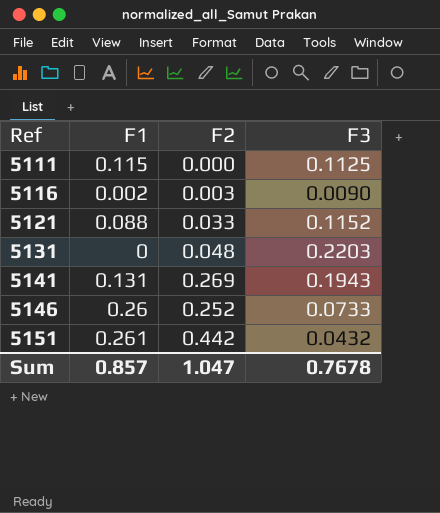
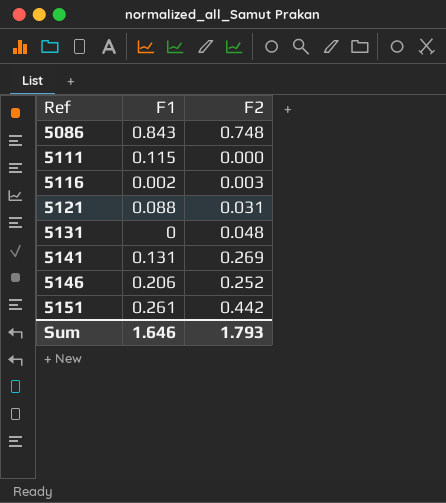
column F3 | position: 4 -> none
row 5086: none -> 0.843 | 0.748
5121 | F2: 0.033 -> 0.031
5146 | F1: 0.26 -> 0.206
Sum | F1: 0.857 -> 1.646
Sum | F2: 1.047 -> 1.793

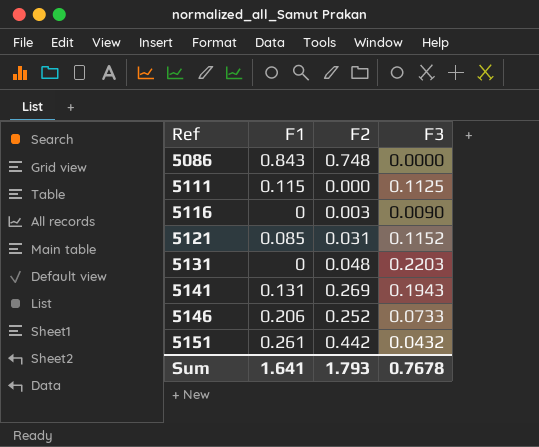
column F3 | position: none -> 4
5116 | F1: 0.002 -> 0
5121 | F1: 0.088 -> 0.085
Sum | F1: 1.646 -> 1.641

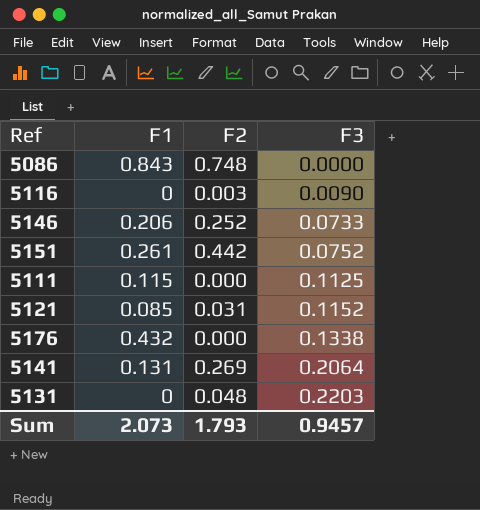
row order: Ref ascending -> F3 ascending
5151 | F3: 0.0432 -> 0.0752
row 5176: none -> 0.432 | 0.000 | 0.1338
5141 | F3: 0.1943 -> 0.2064
Sum | F1: 1.641 -> 2.073
Sum | F3: 0.7678 -> 0.9457

